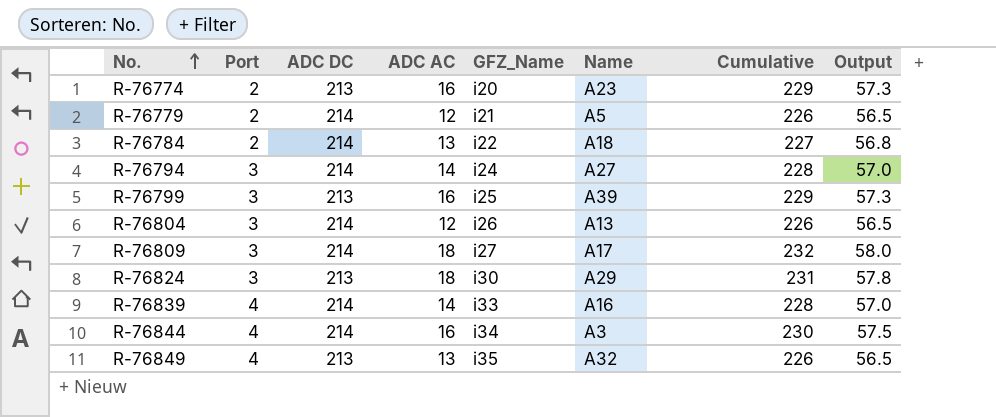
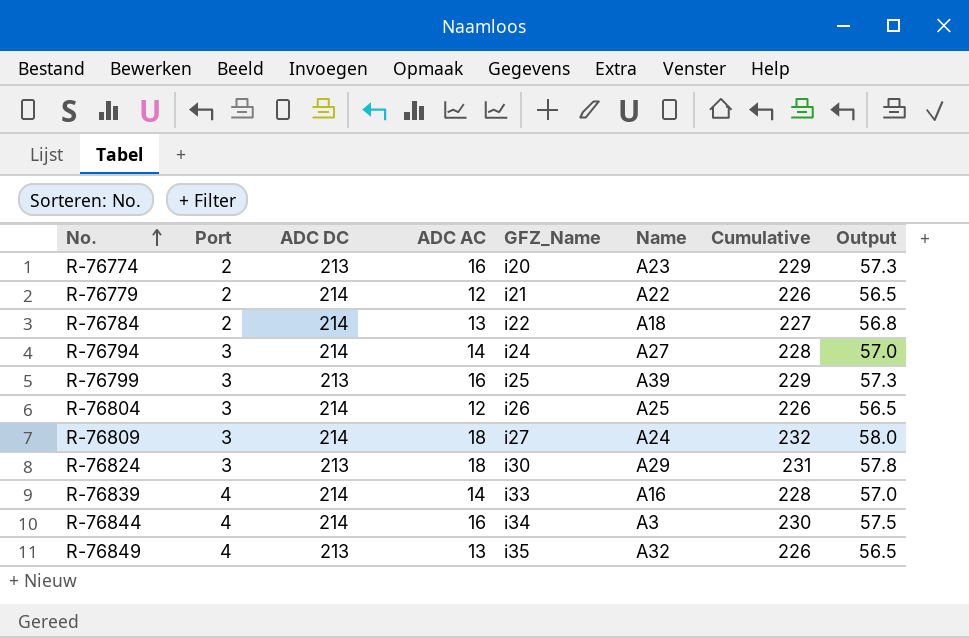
R-76779 | Name: A5 -> A22
R-76804 | Name: A13 -> A25
R-76809 | Name: A17 -> A24

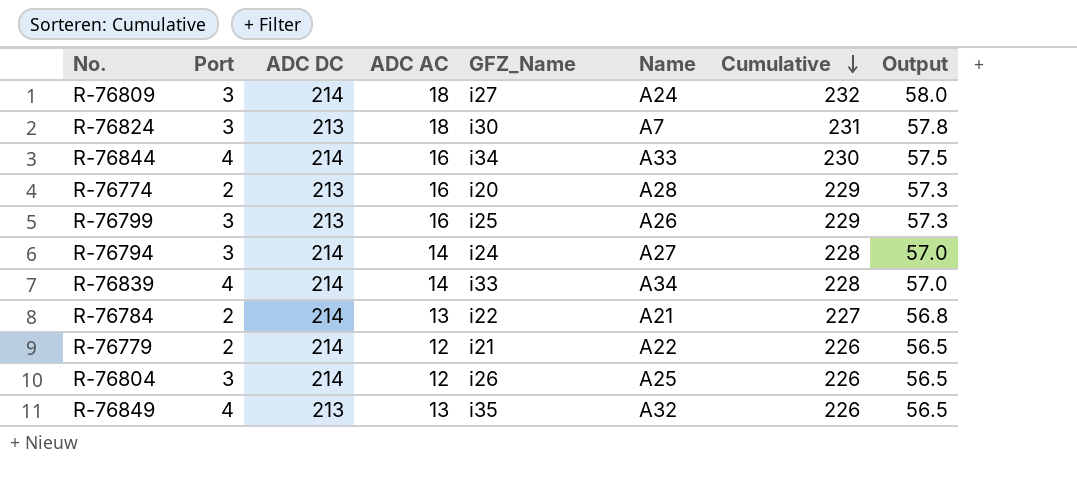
row order: No. ascending -> Cumulative descending
R-76824 | Name: A29 -> A7
R-76844 | Name: A3 -> A33
R-76774 | Name: A23 -> A28
R-76799 | Name: A39 -> A26
R-76839 | Name: A16 -> A34
R-76784 | Name: A18 -> A21

